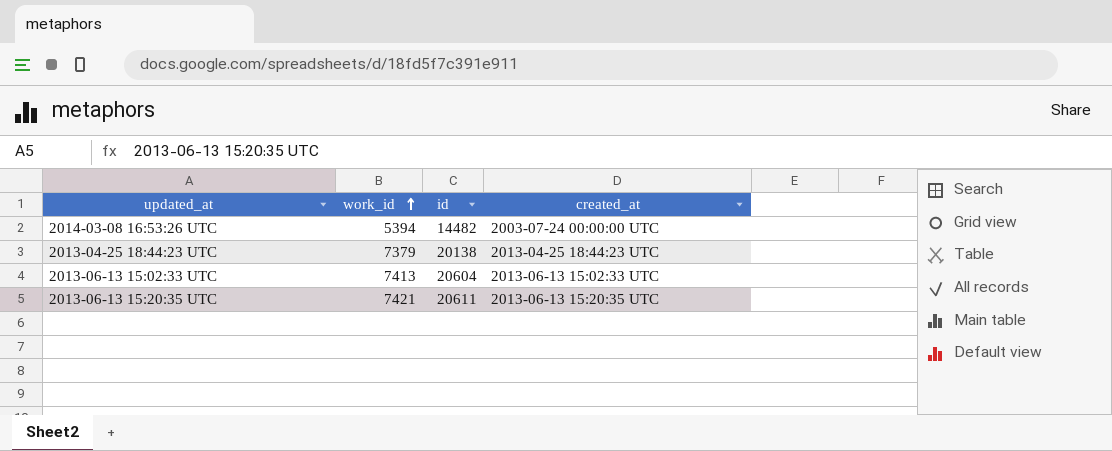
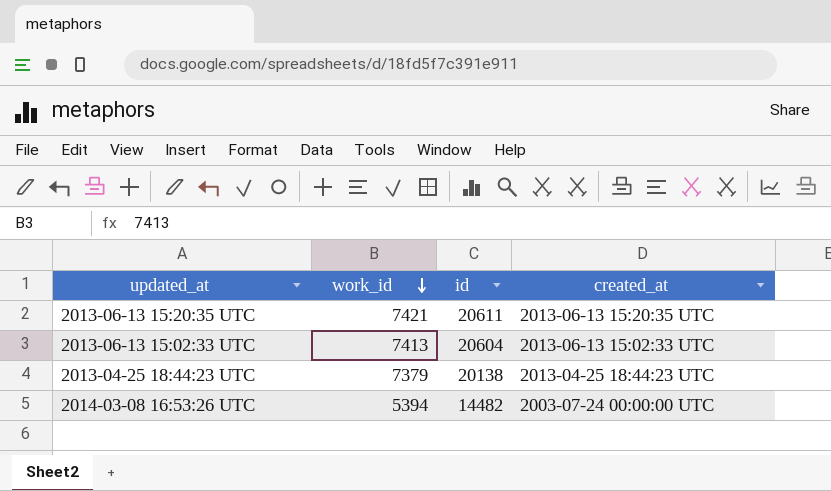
row order: work_id ascending -> work_id descending

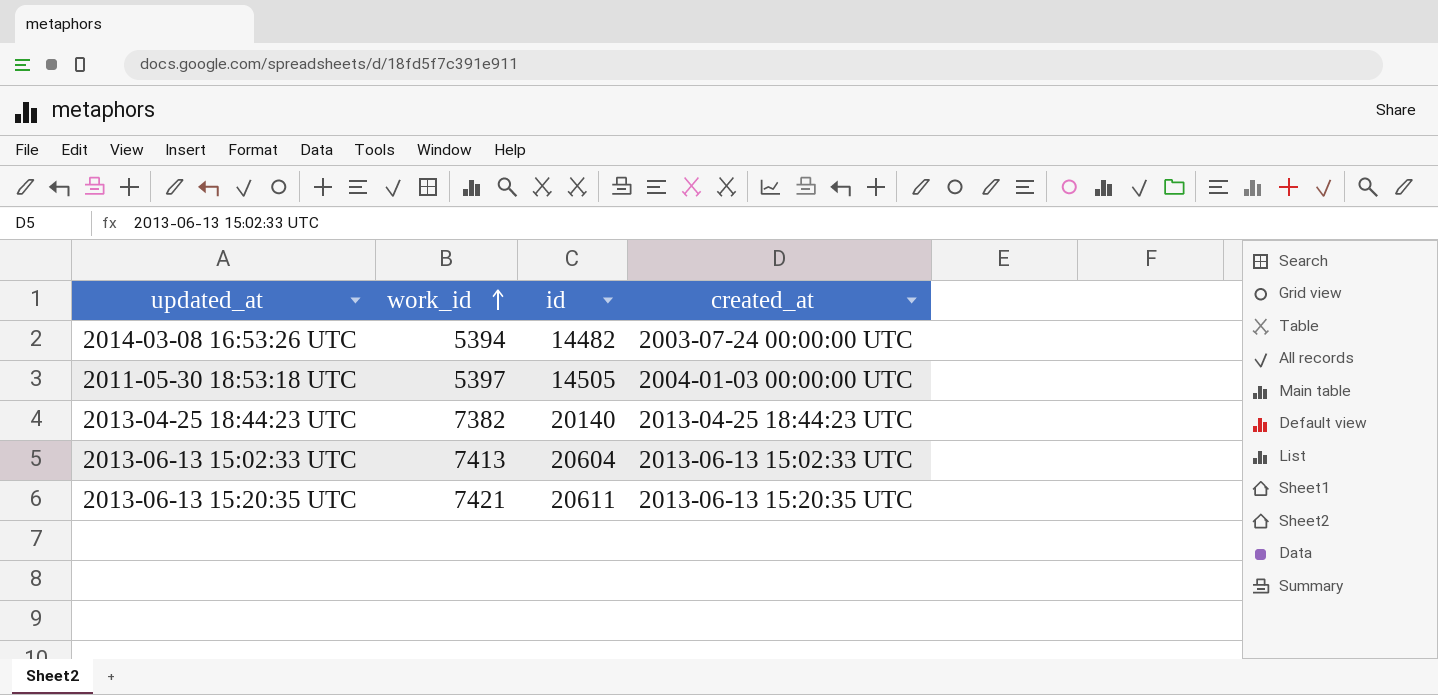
row order: work_id descending -> work_id ascending
row 2011-05-30 18:53:18 UTC: none -> 5397 | 14505 | 2004-01-03 00:00:00 UTC
2013-04-25 18:44:23 UTC | work_id: 7379 -> 7382
2013-04-25 18:44:23 UTC | id: 20138 -> 20140

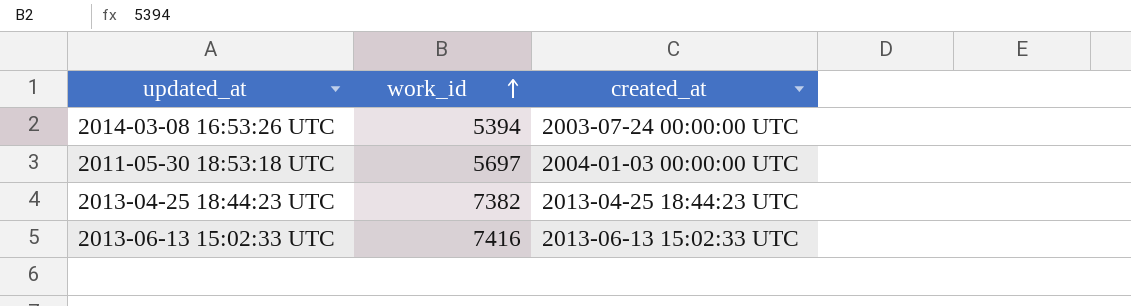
column id | position: 3 -> none
row 2013-06-13 15:20:35 UTC: 7421 | 20611 | 2013-06-13 15:20:35 UTC -> none
2011-05-30 18:53:18 UTC | work_id: 5397 -> 5697
2013-06-13 15:02:33 UTC | work_id: 7413 -> 7416

